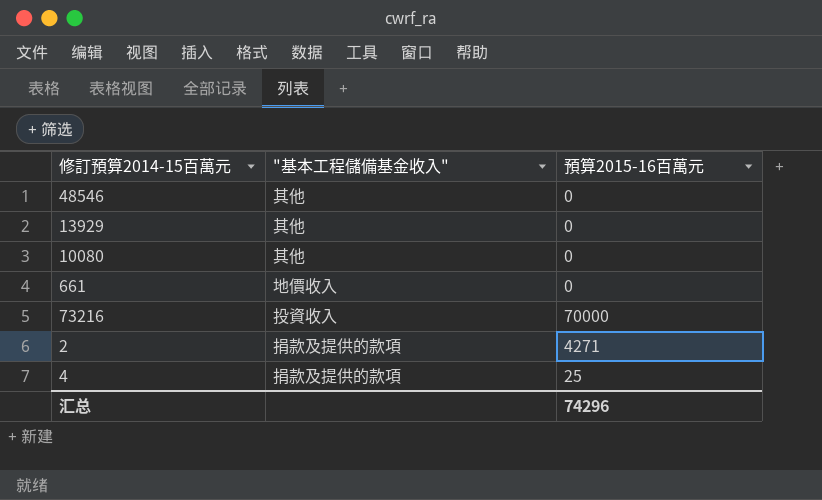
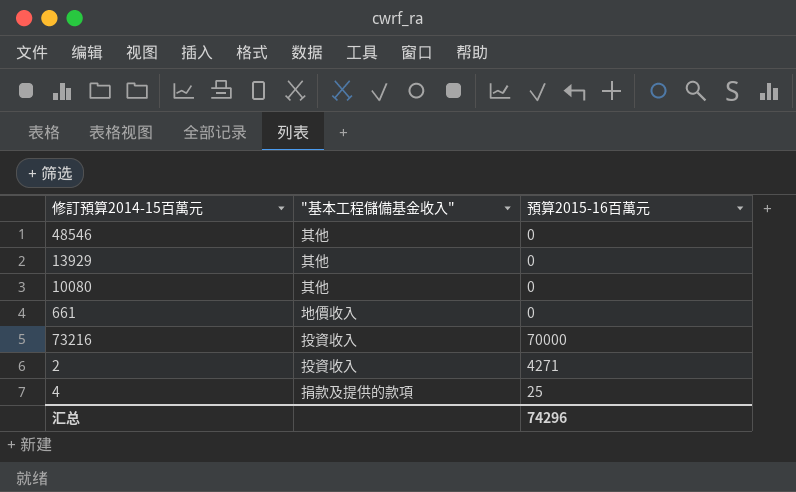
2 | "基本工程儲備基金收入": 捐款及提供的款項 -> 投資收入

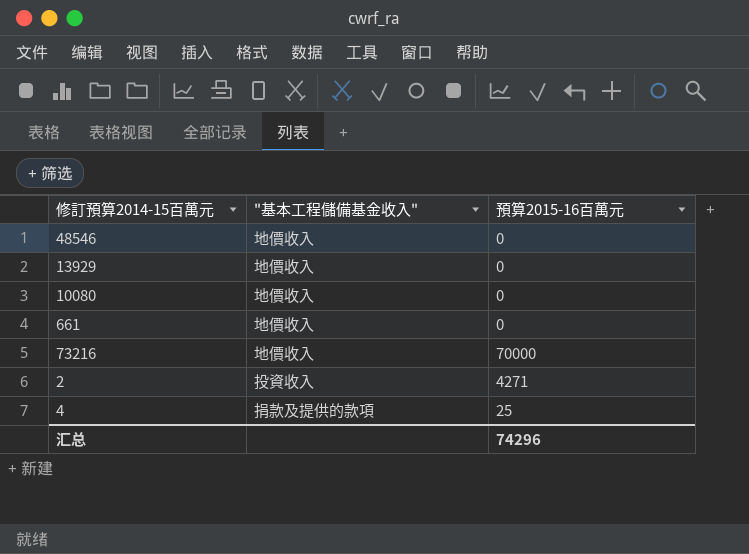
48546 | "基本工程儲備基金收入": 其他 -> 地價收入
13929 | "基本工程儲備基金收入": 其他 -> 地價收入
10080 | "基本工程儲備基金收入": 其他 -> 地價收入
73216 | "基本工程儲備基金收入": 投資收入 -> 地價收入

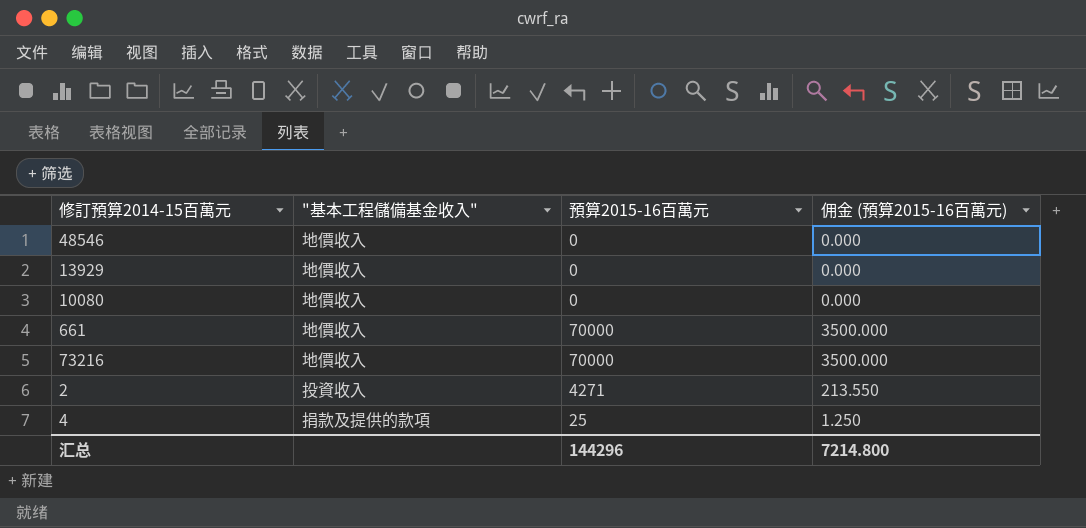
column 佣金 (預算2015-16百萬元) | formula: none -> [預算2015-16百萬元] * 0.05
661 | 預算2015-16百萬元: 0 -> 70000
汇总 | 預算2015-16百萬元: 74296 -> 144296

